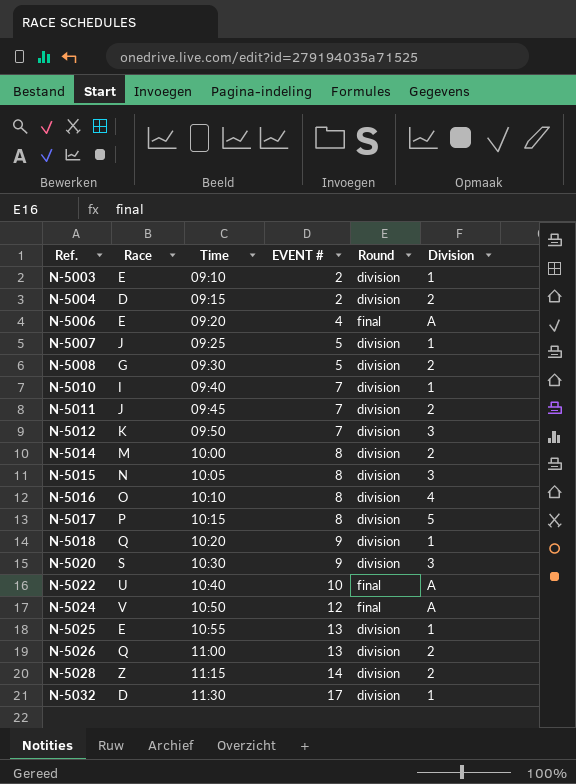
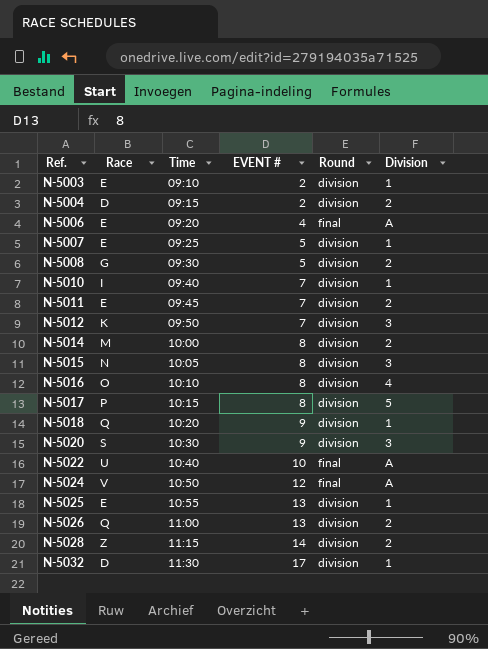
N-5007 | Race: J -> E
N-5011 | Race: J -> E

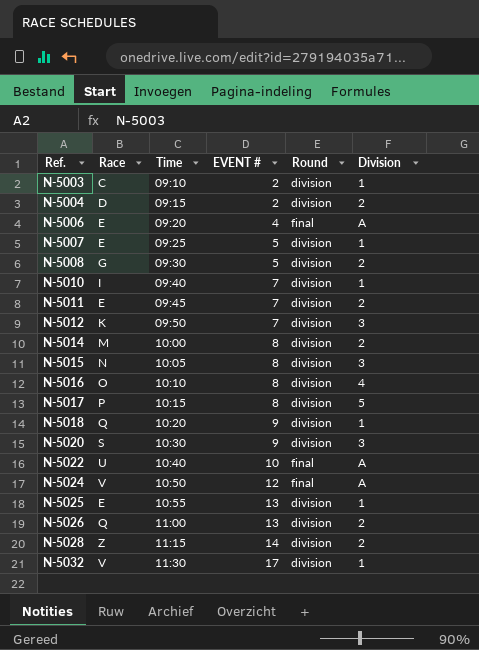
N-5003 | Race: E -> C
N-5032 | Race: D -> V

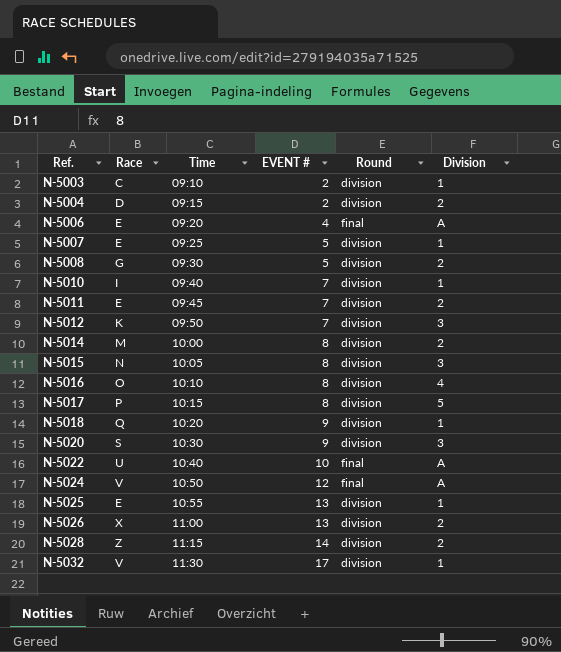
N-5026 | Race: Q -> X

